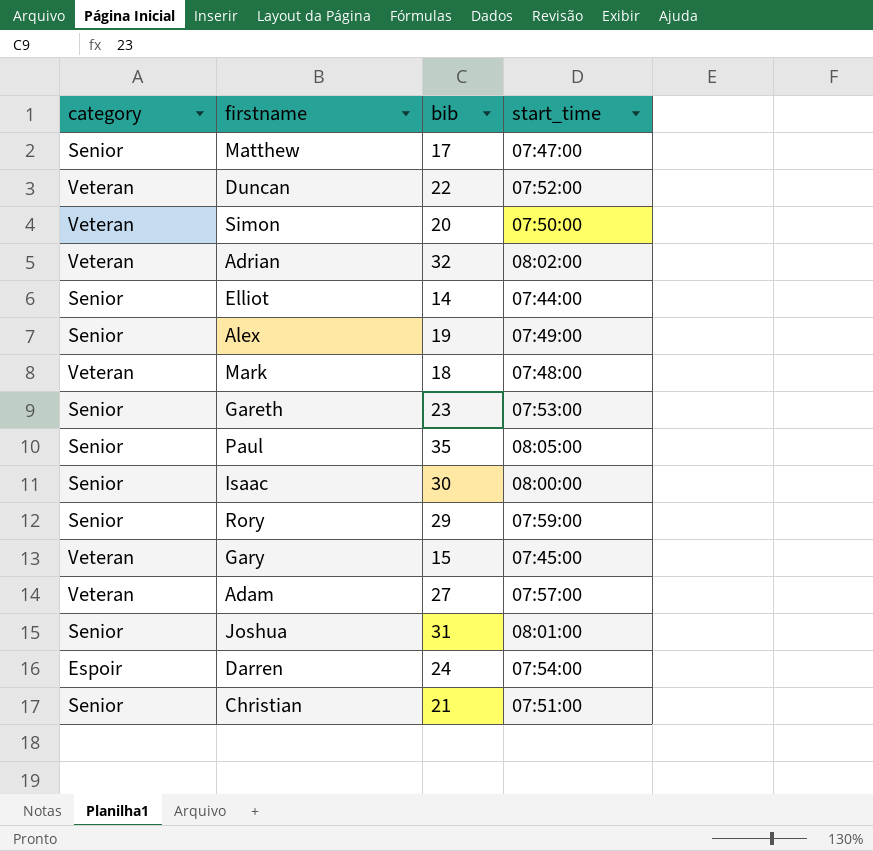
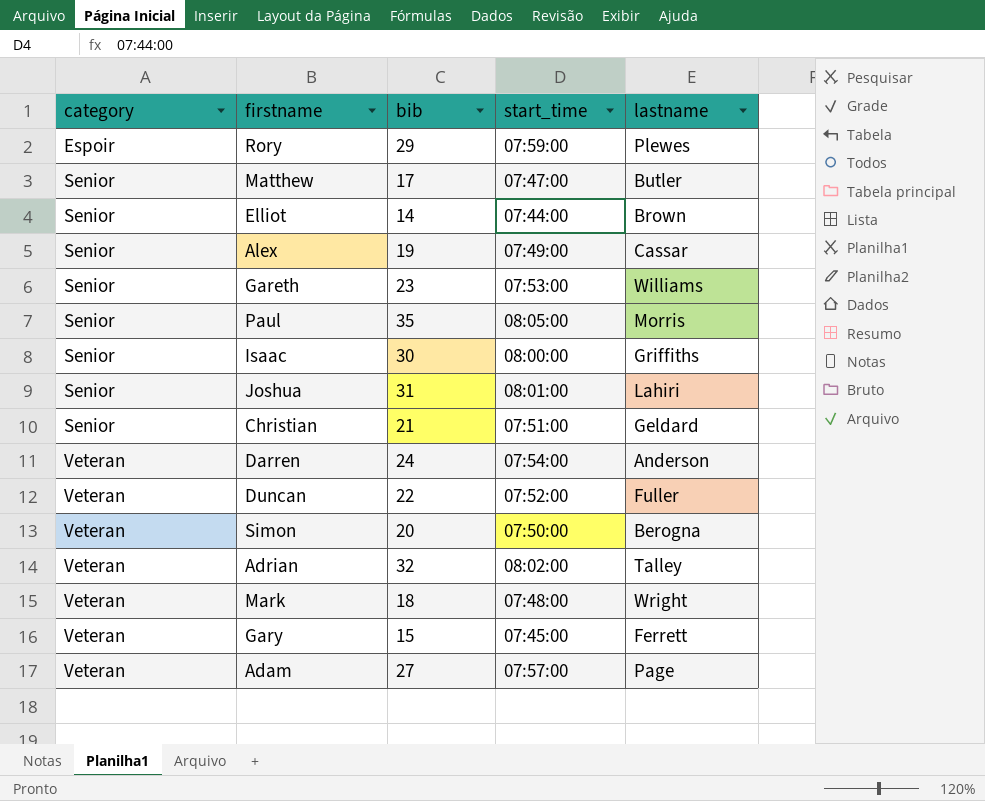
row order: none -> category ascending
column lastname | position: none -> 5
Rory | category: Senior -> Espoir
Darren | category: Espoir -> Veteran

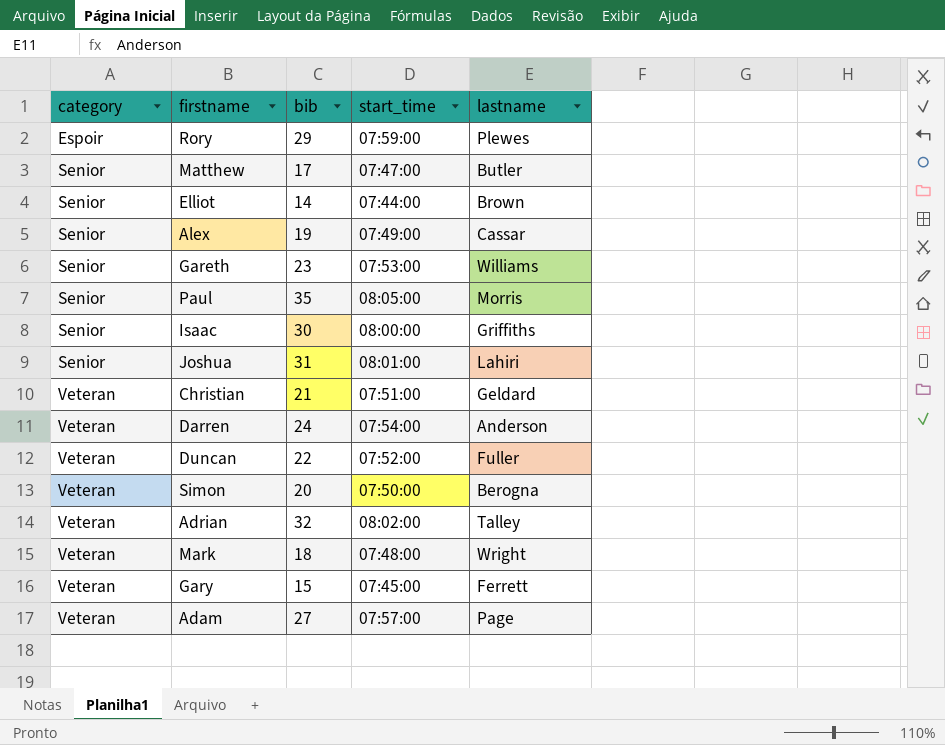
Christian | category: Senior -> Veteran

